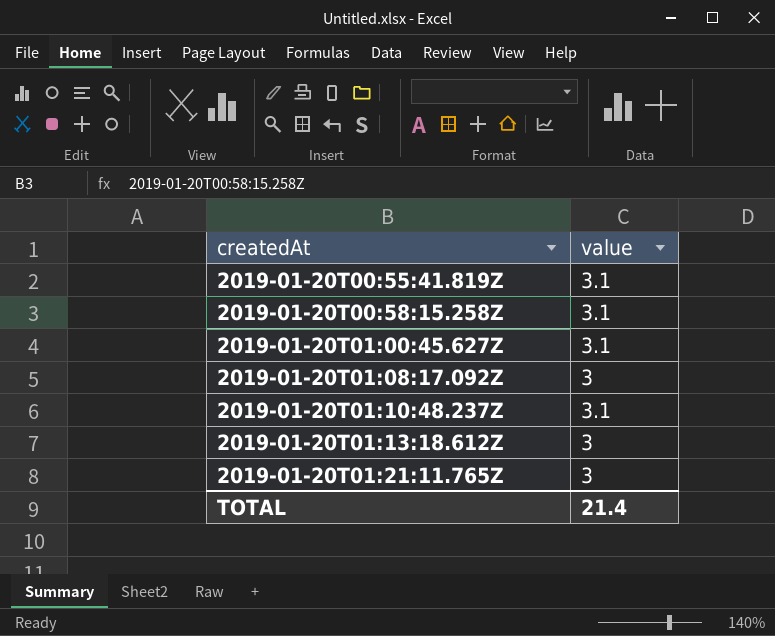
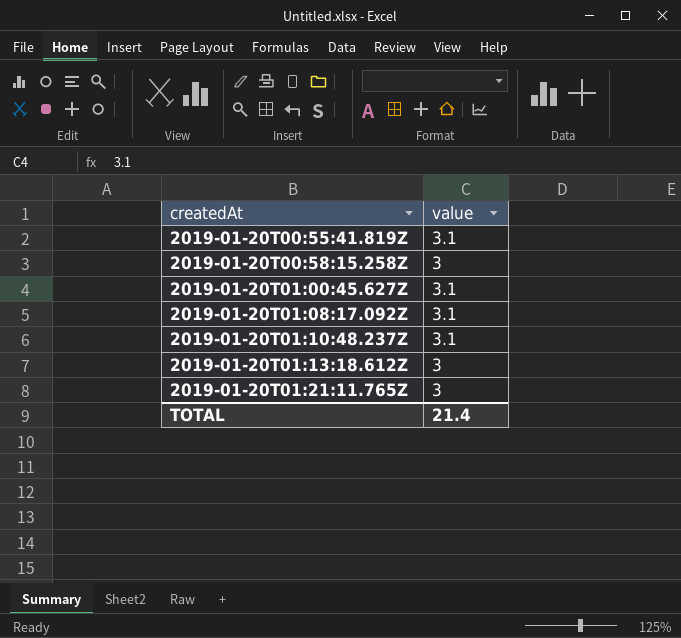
2019-01-20T00:58:15.258Z | value: 3.1 -> 3
2019-01-20T01:08:17.092Z | value: 3 -> 3.1

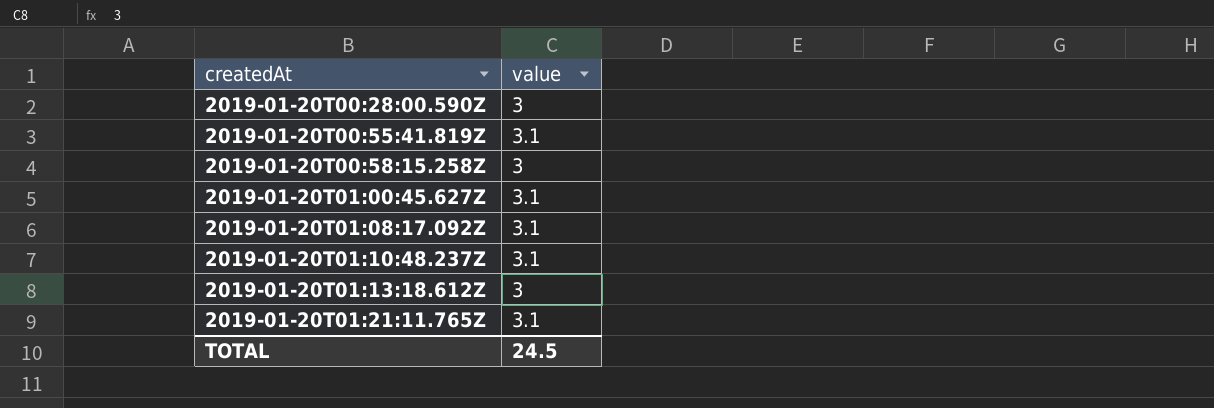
row 2019-01-20T00:28:00.590Z: none -> 3
2019-01-20T01:21:11.765Z | value: 3 -> 3.1
TOTAL | value: 21.4 -> 24.5

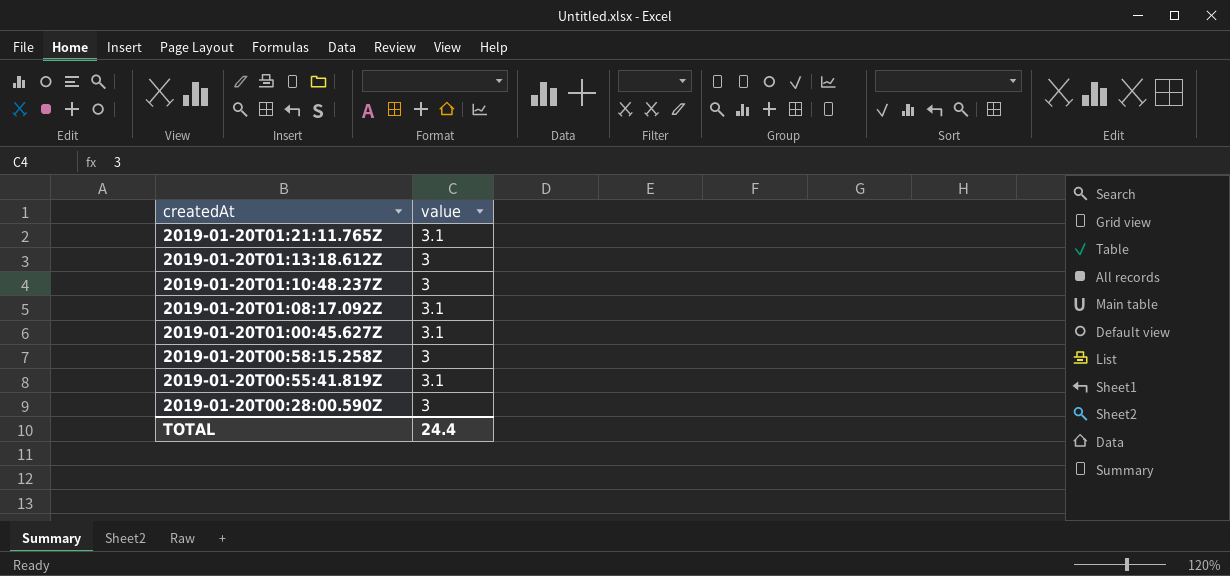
row order: createdAt ascending -> createdAt descending
2019-01-20T01:10:48.237Z | value: 3.1 -> 3
TOTAL | value: 24.5 -> 24.4

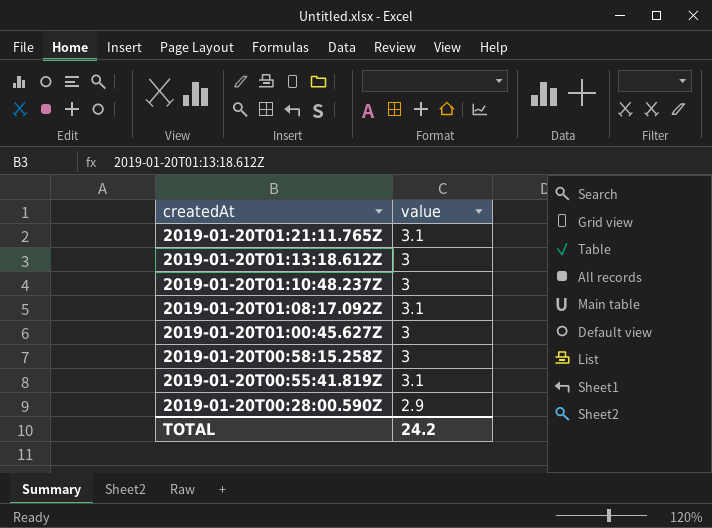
2019-01-20T01:00:45.627Z | value: 3.1 -> 3
2019-01-20T00:28:00.590Z | value: 3 -> 2.9
TOTAL | value: 24.4 -> 24.2

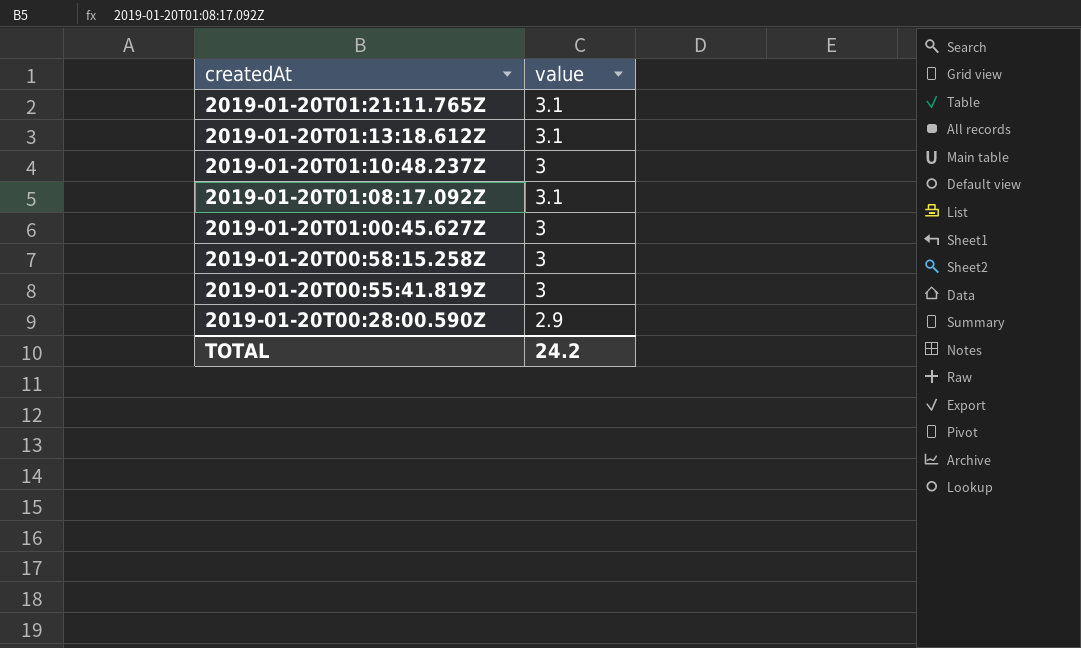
2019-01-20T01:13:18.612Z | value: 3 -> 3.1
2019-01-20T00:55:41.819Z | value: 3.1 -> 3

